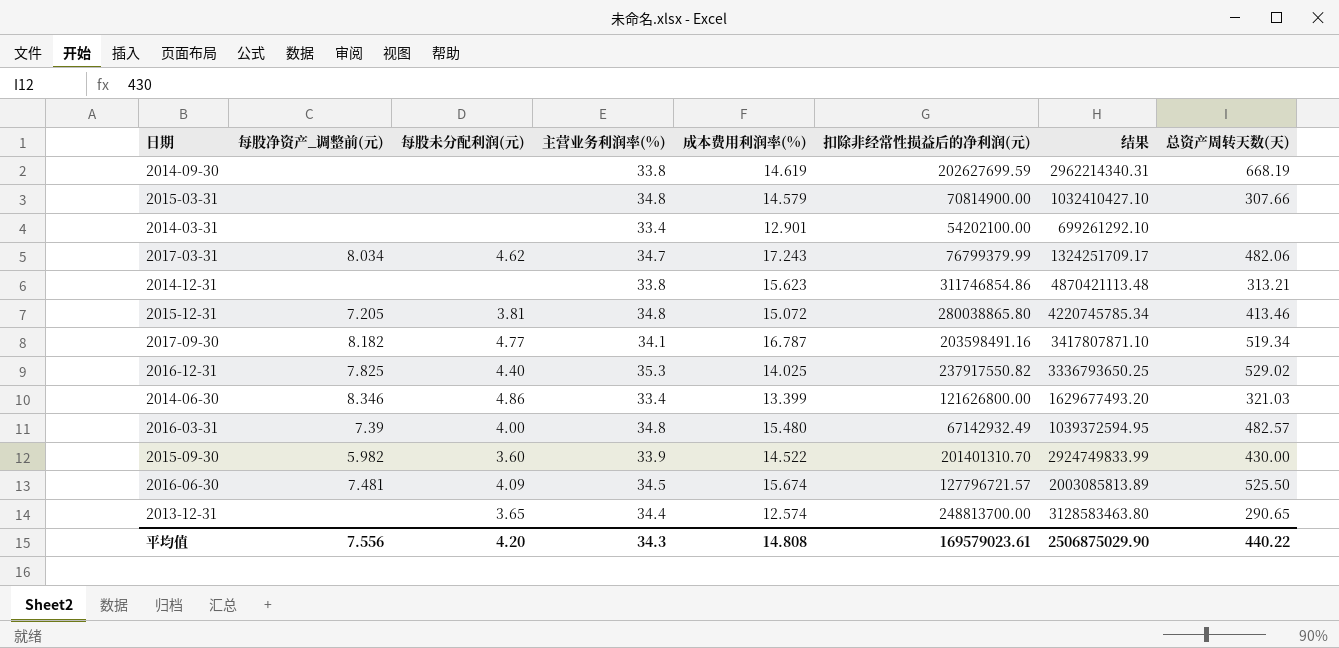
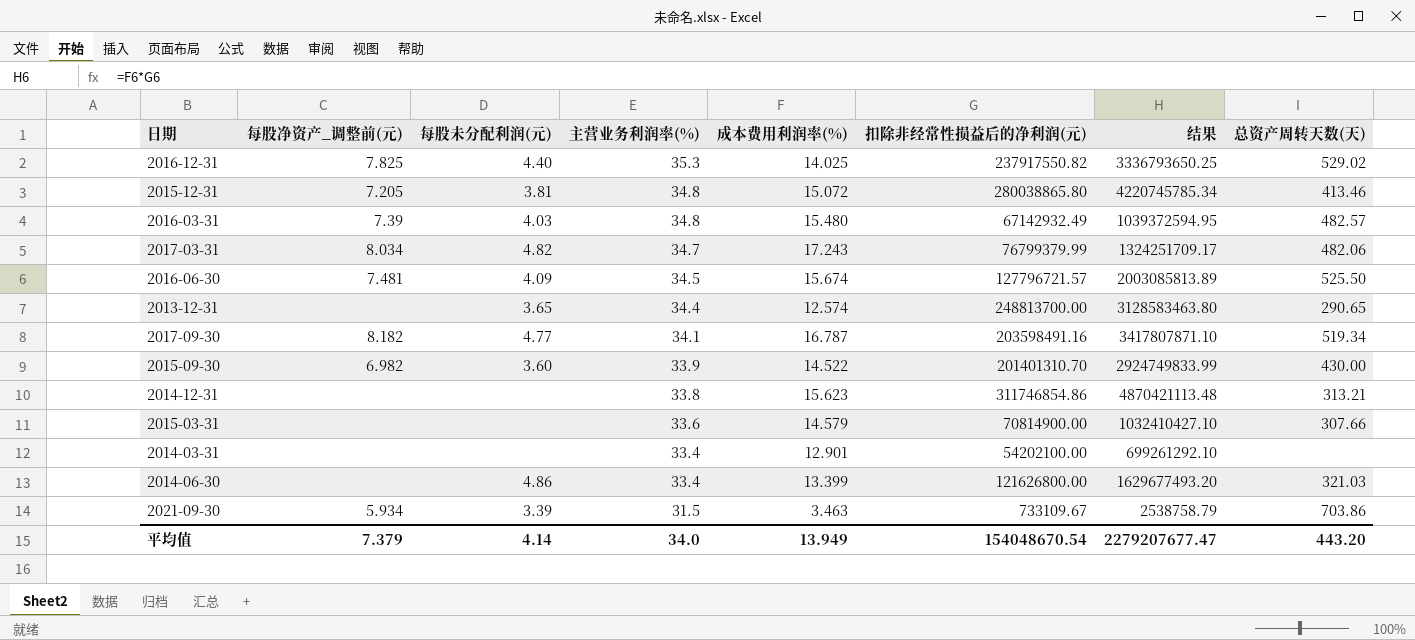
row order: none -> 主营业务利润率(%) descending
row 2014-09-30: none | none | 33.8 | 14.619 | 202627699.59 | 2962214340.31 | 668.19 -> none
2016-03-31 | 每股未分配利润(元): 4.00 -> 4.03
2017-03-31 | 每股未分配利润(元): 4.62 -> 4.82
2015-09-30 | 每股净资产_调整前(元): 5.982 -> 6.982
2015-03-31 | 主营业务利润率(%): 34.8 -> 33.6
2014-06-30 | 每股净资产_调整前(元): 8.346 -> none
row 2021-09-30: none -> 5.934 | 3.39 | 31.5 | 3.463 | 733109.67 | 2538758.79 | 703.86
平均值 | 每股净资产_调整前(元): 7.556 -> 7.379
平均值 | 每股未分配利润(元): 4.20 -> 4.14
平均值 | 主营业务利润率(%): 34.3 -> 34.0
平均值 | 成本费用利润率(%): 14.808 -> 13.949
平均值 | 扣除非经常性损益后的净利润(元): 169579023.61 -> 154048670.54
平均值 | 结果: 2506875029.90 -> 2279207677.47
平均值 | 总资产周转天数(天): 440.22 -> 443.20

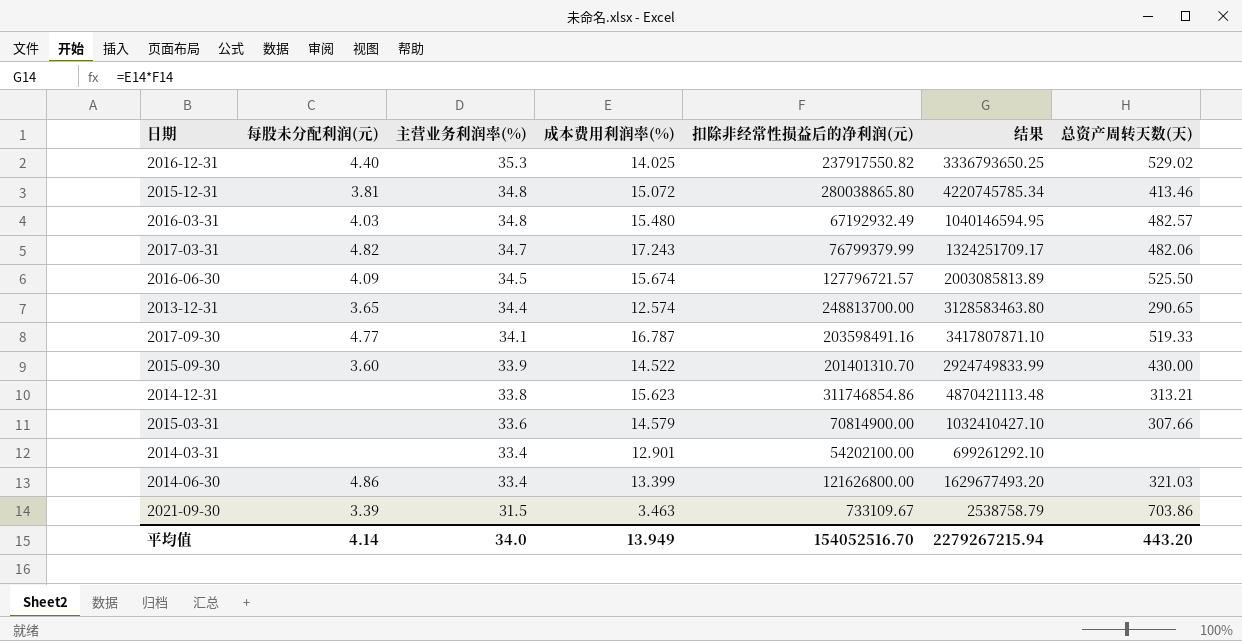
column 每股净资产_调整前(元) | position: 2 -> none
2016-03-31 | 扣除非经常性损益后的净利润(元): 67142932.49 -> 67192932.49
2016-03-31 | 结果: 1039372594.95 -> 1040146594.95
2017-09-30 | 总资产周转天数(天): 519.34 -> 519.33
平均值 | 扣除非经常性损益后的净利润(元): 154048670.54 -> 154052516.70
平均值 | 结果: 2279207677.47 -> 2279267215.94

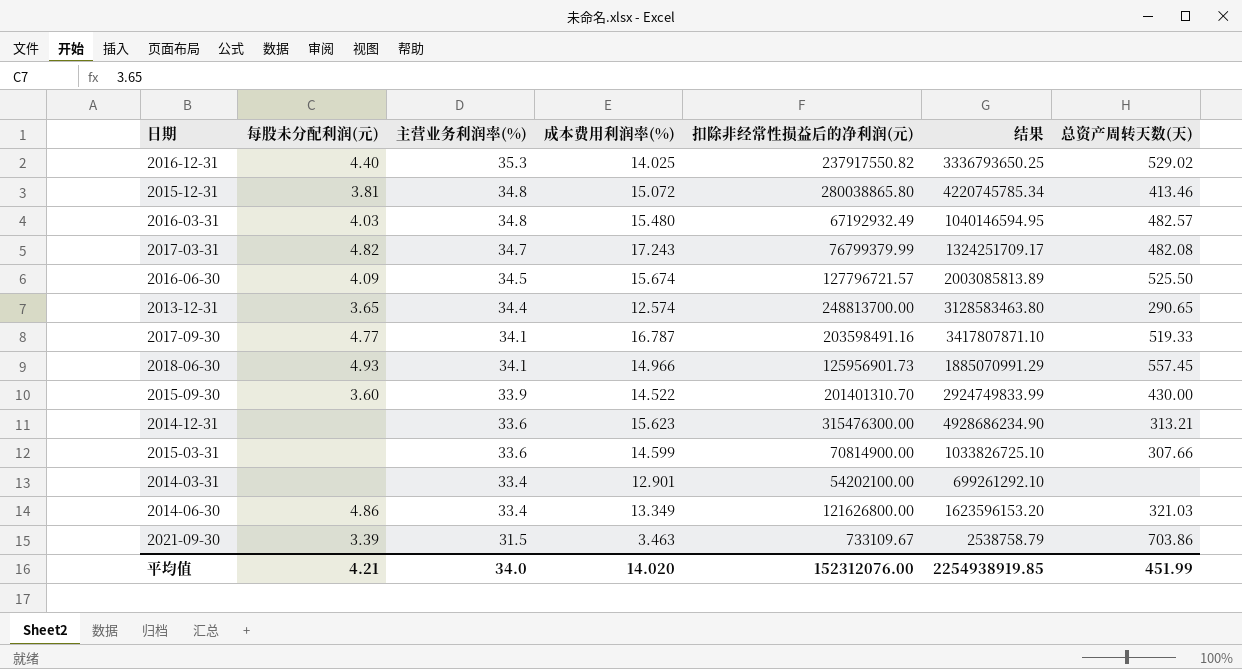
2017-03-31 | 总资产周转天数(天): 482.06 -> 482.08
row 2018-06-30: none -> 4.93 | 34.1 | 14.966 | 125956901.73 | 1885070991.29 | 557.45
2014-12-31 | 主营业务利润率(%): 33.8 -> 33.6
2014-12-31 | 扣除非经常性损益后的净利润(元): 311746854.86 -> 315476300.00
2014-12-31 | 结果: 4870421113.48 -> 4928686234.90
2015-03-31 | 成本费用利润率(%): 14.579 -> 14.599
2015-03-31 | 结果: 1032410427.10 -> 1033826725.10
2014-06-30 | 成本费用利润率(%): 13.399 -> 13.349
2014-06-30 | 结果: 1629677493.20 -> 1623596153.20
平均值 | 每股未分配利润(元): 4.14 -> 4.21
平均值 | 成本费用利润率(%): 13.949 -> 14.020
平均值 | 扣除非经常性损益后的净利润(元): 154052516.70 -> 152312076.00
平均值 | 结果: 2279267215.94 -> 2254938919.85
平均值 | 总资产周转天数(天): 443.20 -> 451.99

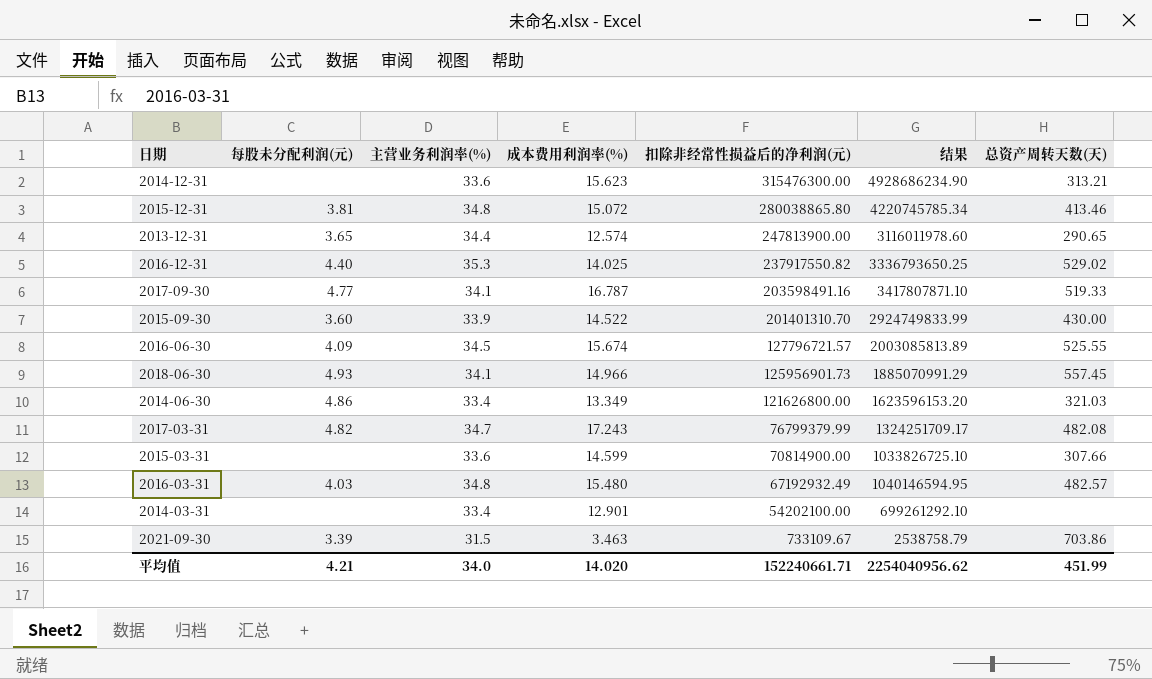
row order: 主营业务利润率(%) descending -> 扣除非经常性损益后的净利润(元) descending
2013-12-31 | 扣除非经常性损益后的净利润(元): 248813700.00 -> 247813900.00
2013-12-31 | 结果: 3128583463.80 -> 3116011978.60
2016-06-30 | 总资产周转天数(天): 525.50 -> 525.55
平均值 | 扣除非经常性损益后的净利润(元): 152312076.00 -> 152240661.71
平均值 | 结果: 2254938919.85 -> 2254040956.62

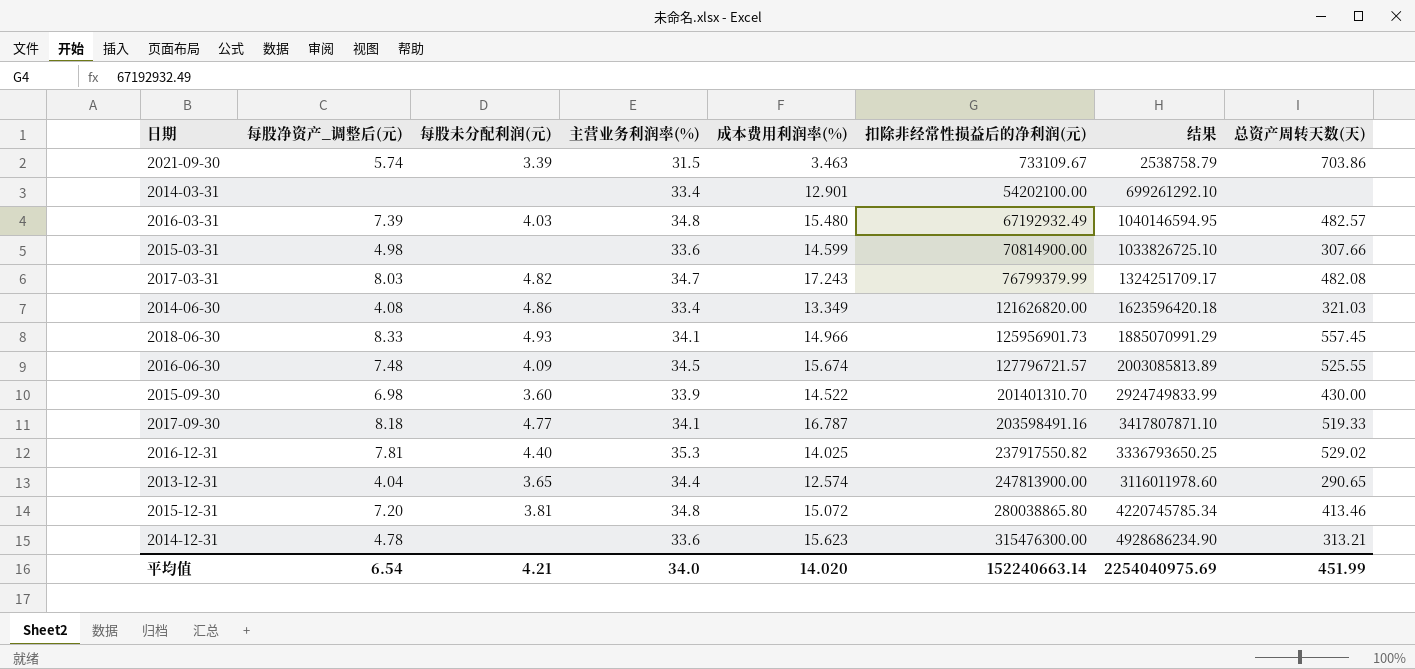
row order: 扣除非经常性损益后的净利润(元) descending -> 扣除非经常性损益后的净利润(元) ascending
column 每股净资产_调整后(元) | position: none -> 2
2014-06-30 | 扣除非经常性损益后的净利润(元): 121626800.00 -> 121626820.00
2014-06-30 | 结果: 1623596153.20 -> 1623596420.18
平均值 | 扣除非经常性损益后的净利润(元): 152240661.71 -> 152240663.14
平均值 | 结果: 2254040956.62 -> 2254040975.69

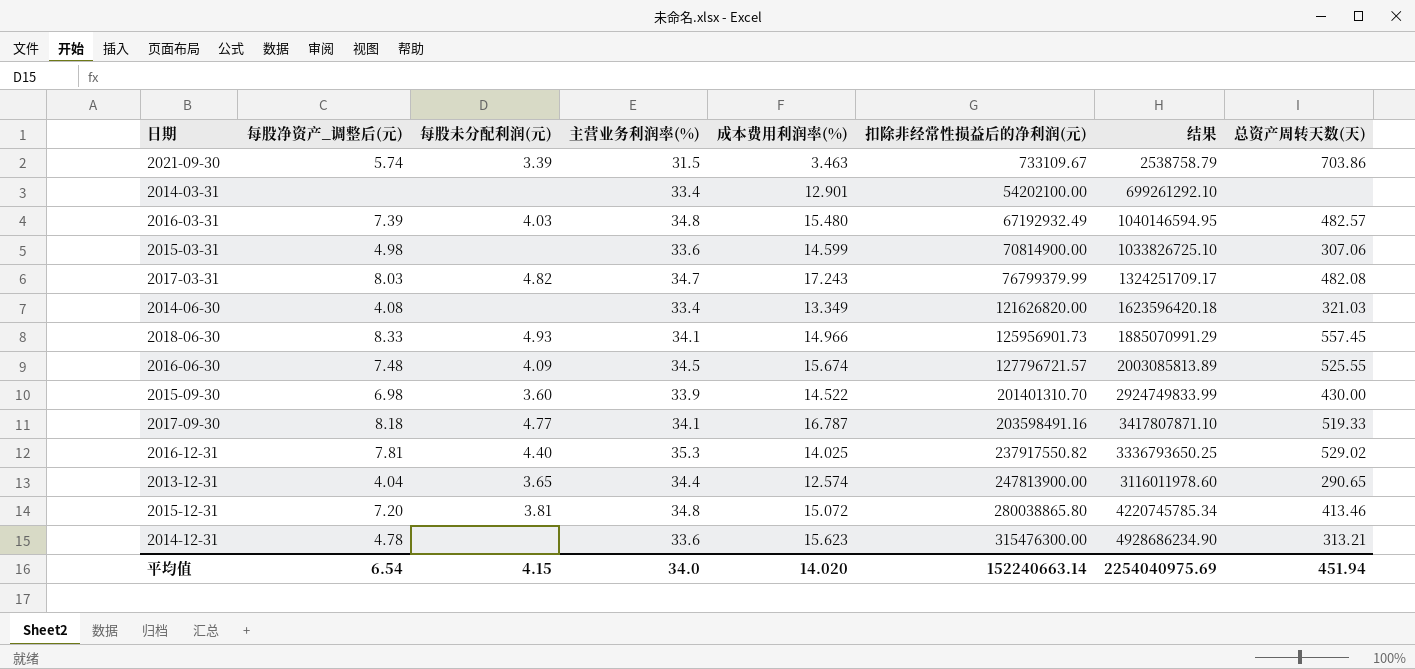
2015-03-31 | 总资产周转天数(天): 307.66 -> 307.06
2014-06-30 | 每股未分配利润(元): 4.86 -> none
平均值 | 每股未分配利润(元): 4.21 -> 4.15
平均值 | 总资产周转天数(天): 451.99 -> 451.94

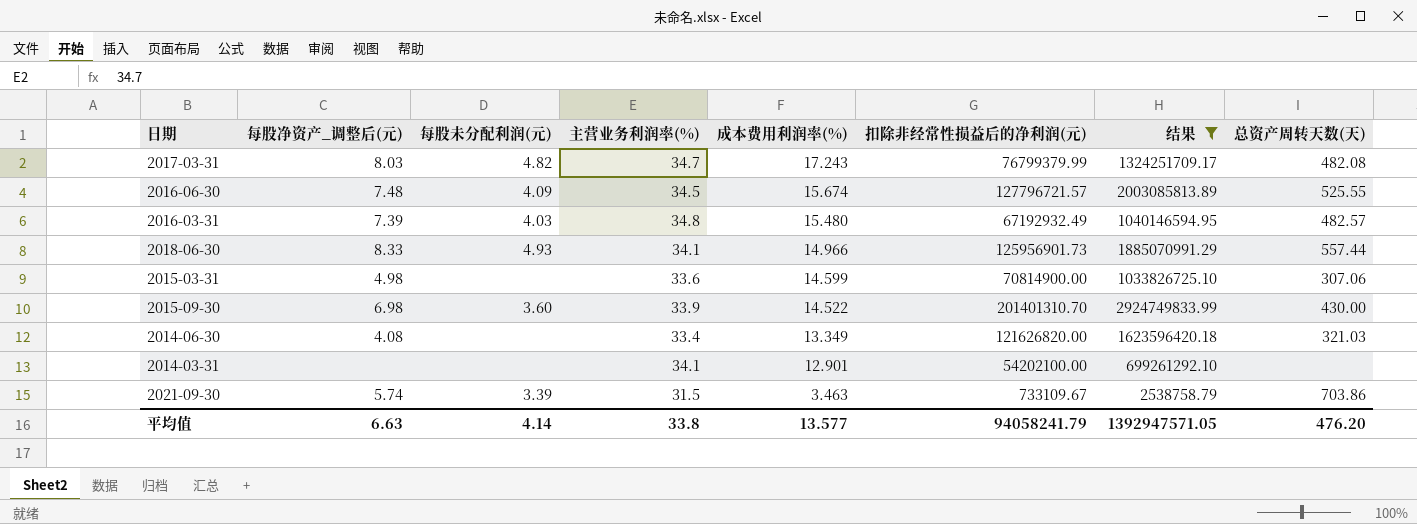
filter: none -> 结果 <= 2924749833.99
row order: 扣除非经常性损益后的净利润(元) ascending -> 成本费用利润率(%) descending
2018-06-30 | 总资产周转天数(天): 557.45 -> 557.44
2014-03-31 | 主营业务利润率(%): 33.4 -> 34.1
平均值 | 每股净资产_调整后(元): 6.54 -> 6.63
平均值 | 每股未分配利润(元): 4.15 -> 4.14
平均值 | 主营业务利润率(%): 34.0 -> 33.8
平均值 | 成本费用利润率(%): 14.020 -> 13.577
平均值 | 扣除非经常性损益后的净利润(元): 152240663.14 -> 94058241.79
平均值 | 结果: 2254040975.69 -> 1392947571.05
平均值 | 总资产周转天数(天): 451.94 -> 476.20

